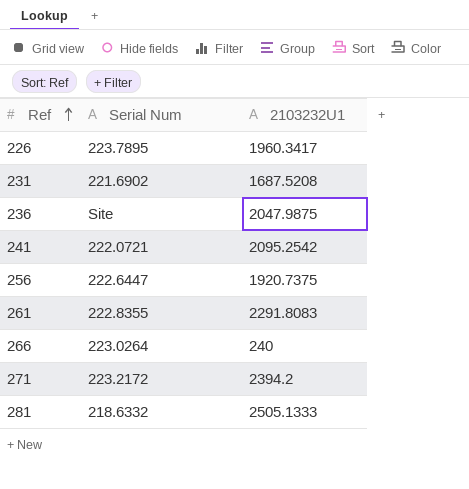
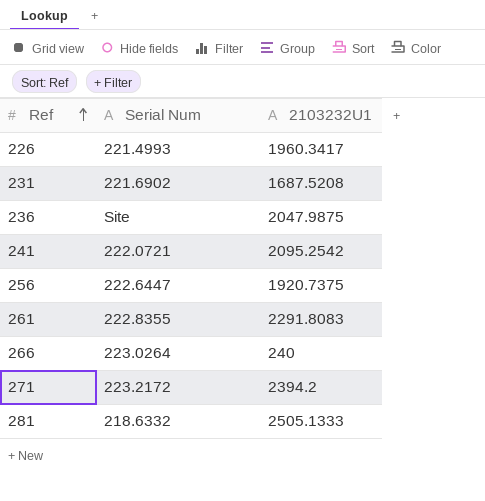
226 | Serial Num: 223.7895 -> 221.4993

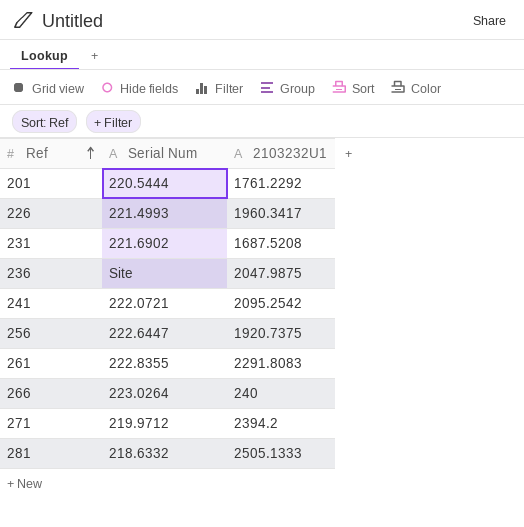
row 201: none -> 220.5444 | 1761.2292
271 | Serial Num: 223.2172 -> 219.9712

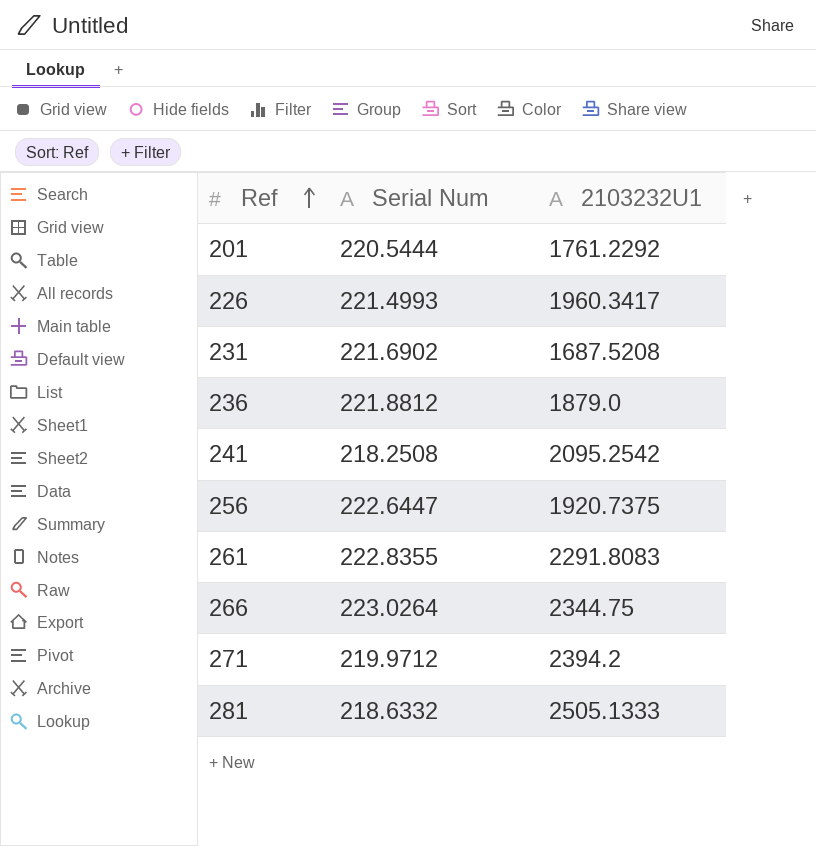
236 | Serial Num: Site -> 221.8812
236 | 2103232U1: 2047.9875 -> 1879.0
241 | Serial Num: 222.0721 -> 218.2508
266 | 2103232U1: 240 -> 2344.75

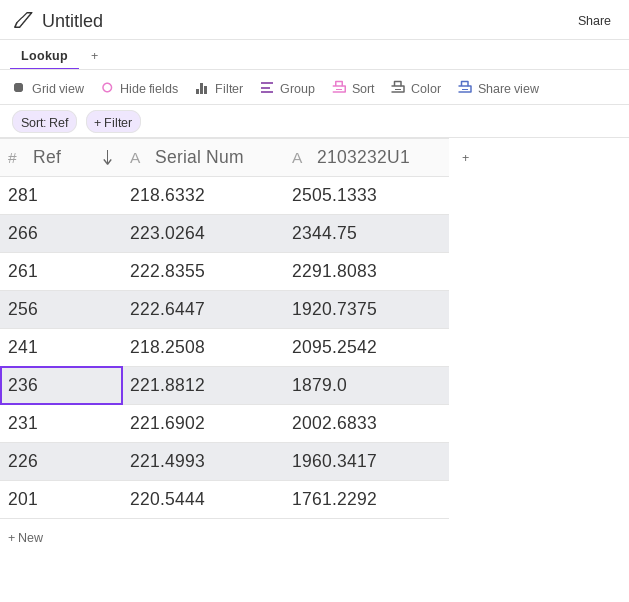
row order: Ref ascending -> Ref descending
row 271: 219.9712 | 2394.2 -> none
231 | 2103232U1: 1687.5208 -> 2002.6833

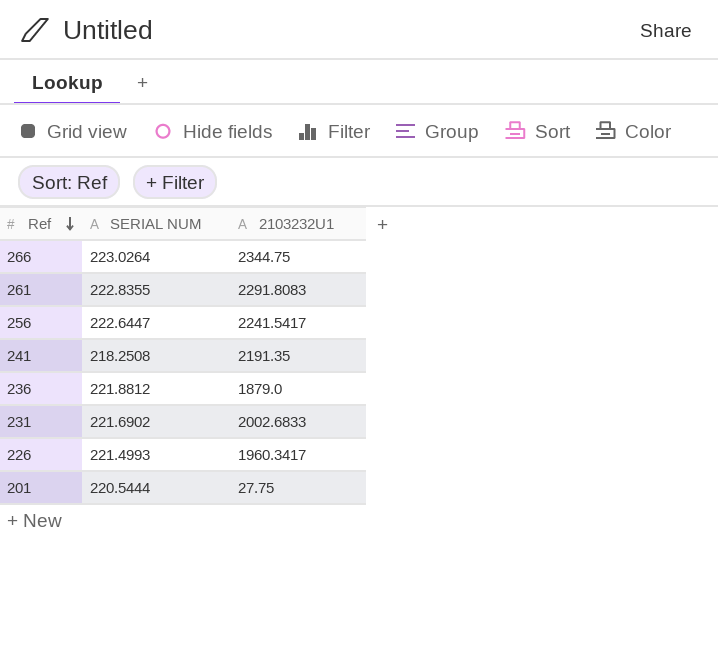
column name: Serial Num -> SERIAL NUM
row 281: 218.6332 | 2505.1333 -> none
256 | 2103232U1: 1920.7375 -> 2241.5417
241 | 2103232U1: 2095.2542 -> 2191.35
201 | 2103232U1: 1761.2292 -> 27.75

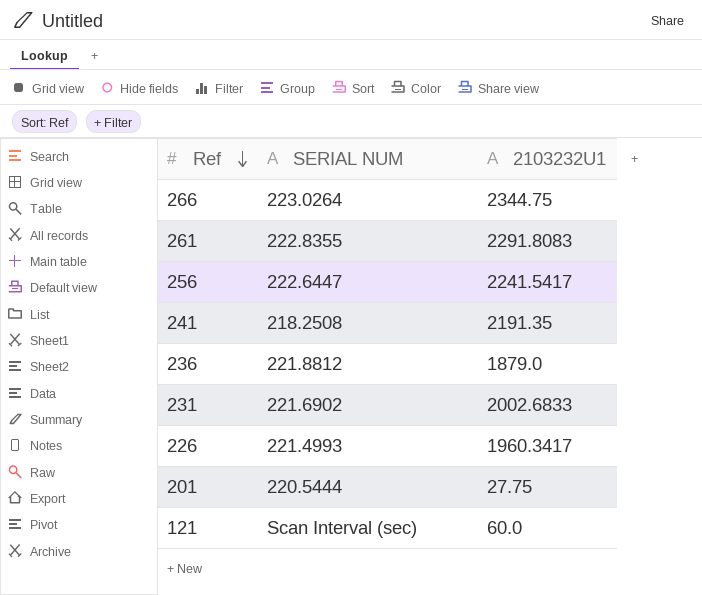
row 121: none -> Scan Interval (sec) | 60.0

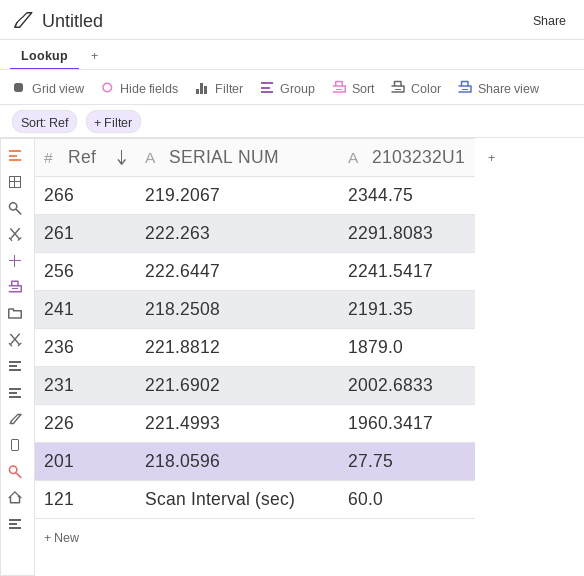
266 | SERIAL NUM: 223.0264 -> 219.2067
261 | SERIAL NUM: 222.8355 -> 222.263
201 | SERIAL NUM: 220.5444 -> 218.0596

